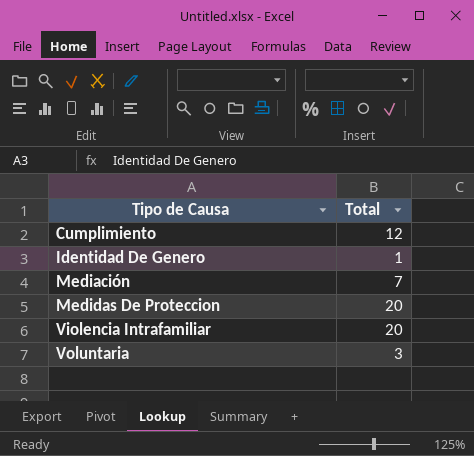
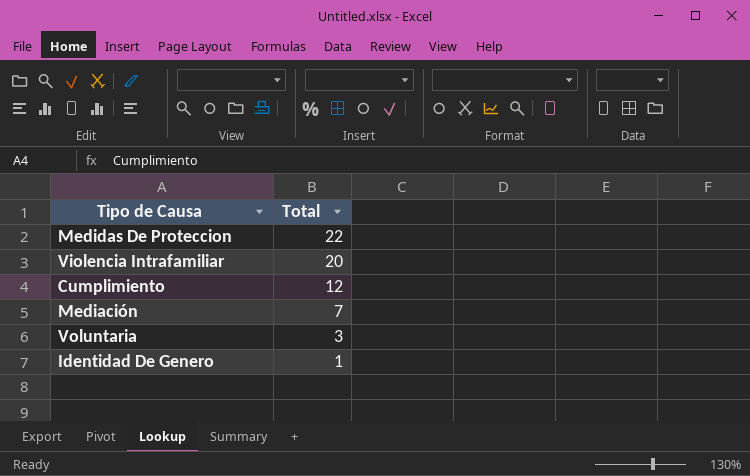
row order: Tipo de Causa ascending -> Total descending
Medidas De Proteccion | Total: 20 -> 22

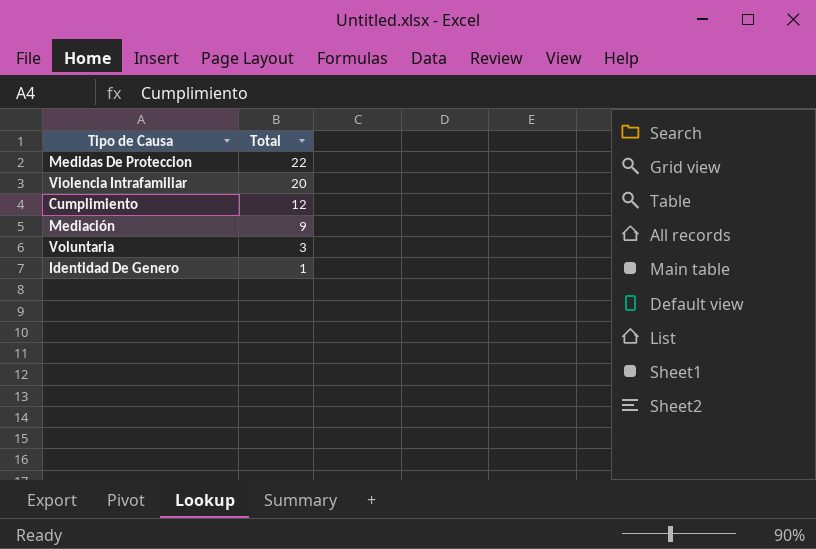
Mediación | Total: 7 -> 9

